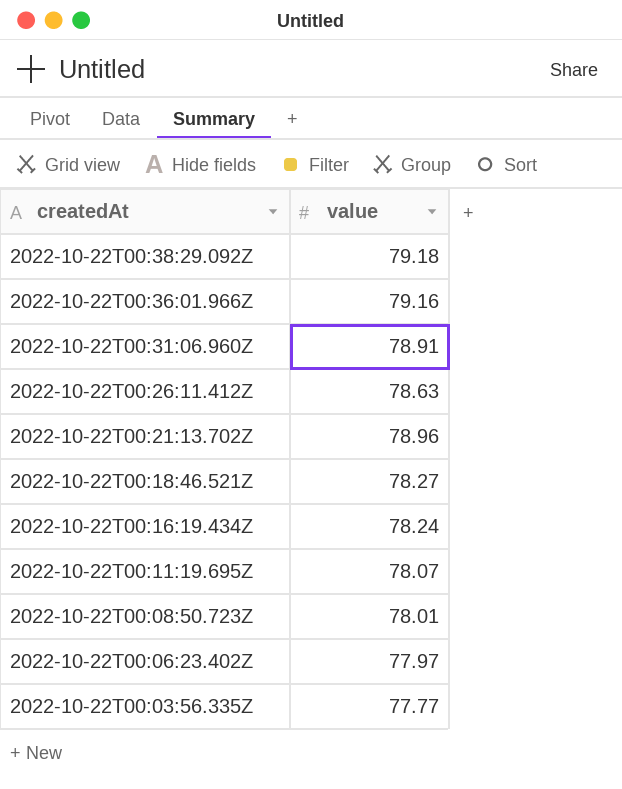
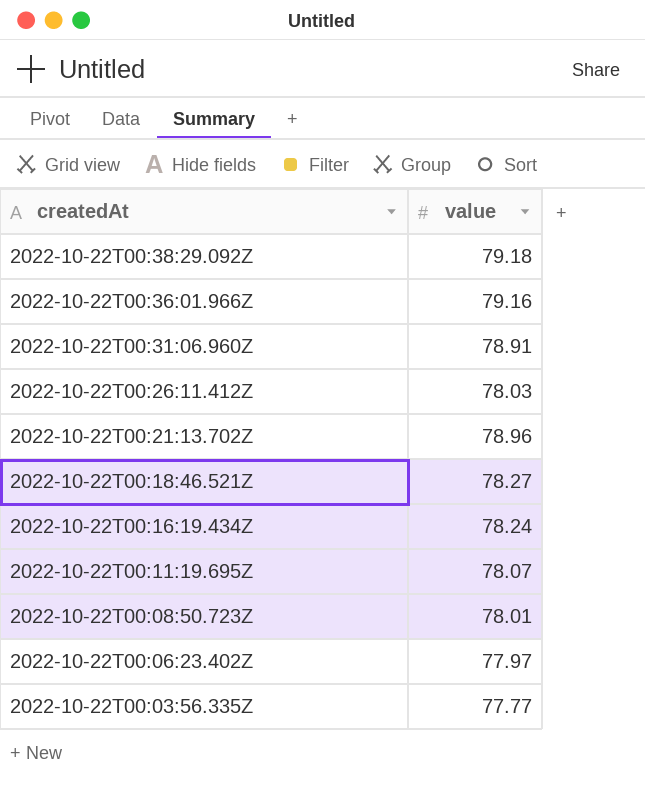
2022-10-22T00:26:11.412Z | value: 78.63 -> 78.03

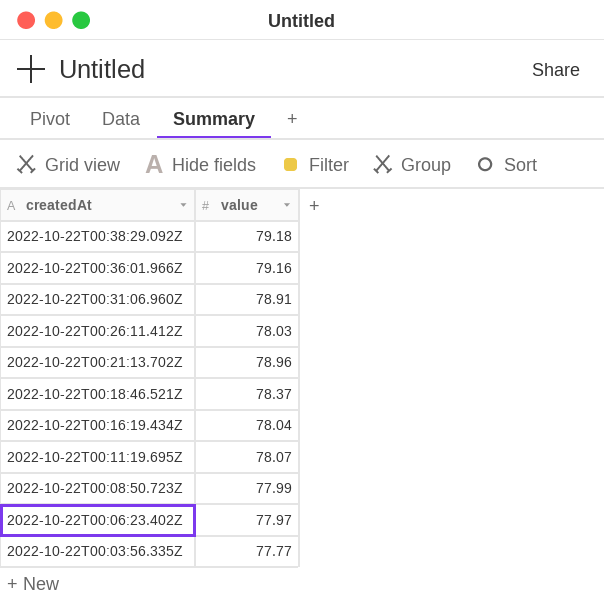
2022-10-22T00:18:46.521Z | value: 78.27 -> 78.37
2022-10-22T00:16:19.434Z | value: 78.24 -> 78.04
2022-10-22T00:08:50.723Z | value: 78.01 -> 77.99

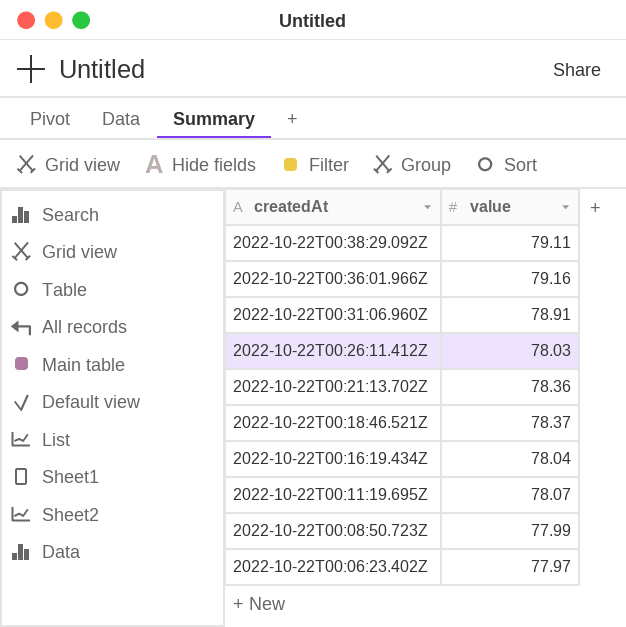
row 2022-10-22T00:03:56.335Z: 77.77 -> none
2022-10-22T00:38:29.092Z | value: 79.18 -> 79.11
2022-10-22T00:21:13.702Z | value: 78.96 -> 78.36

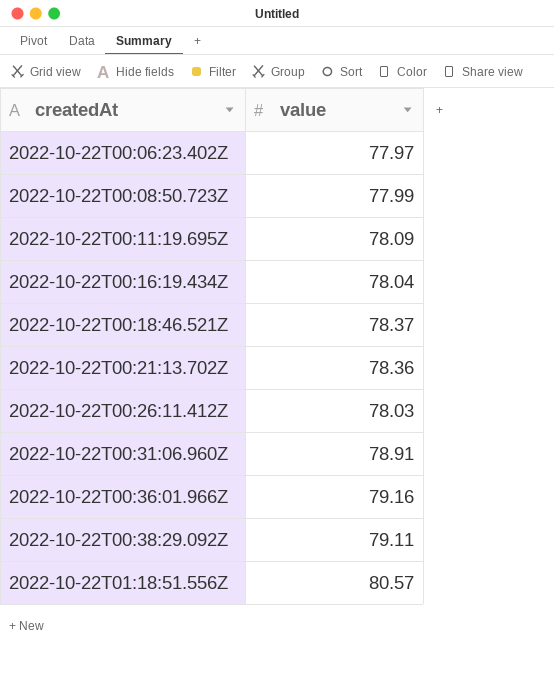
row order: createdAt descending -> createdAt ascending
2022-10-22T00:11:19.695Z | value: 78.07 -> 78.09
row 2022-10-22T01:18:51.556Z: none -> 80.57

